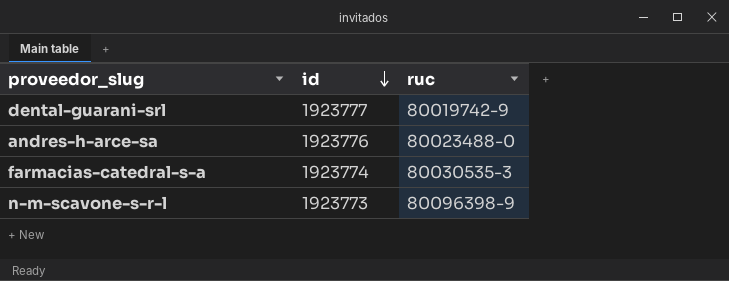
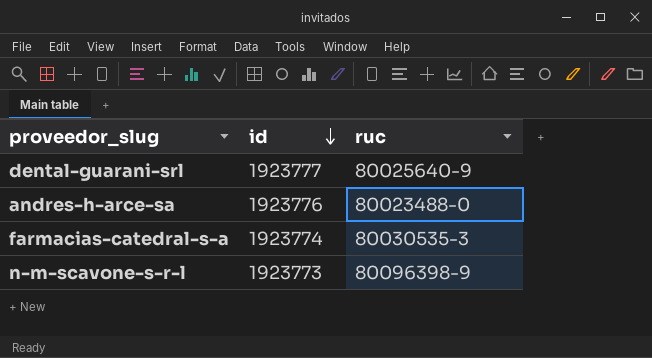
dental-guarani-srl | ruc: 80019742-9 -> 80025640-9

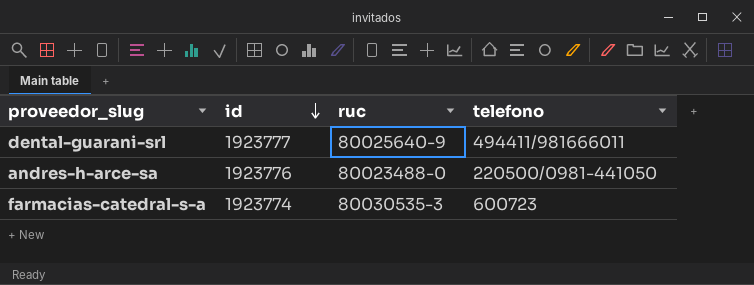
column telefono | position: none -> 4
row n-m-scavone-s-r-l: 1923773 | 80096398-9 -> none

